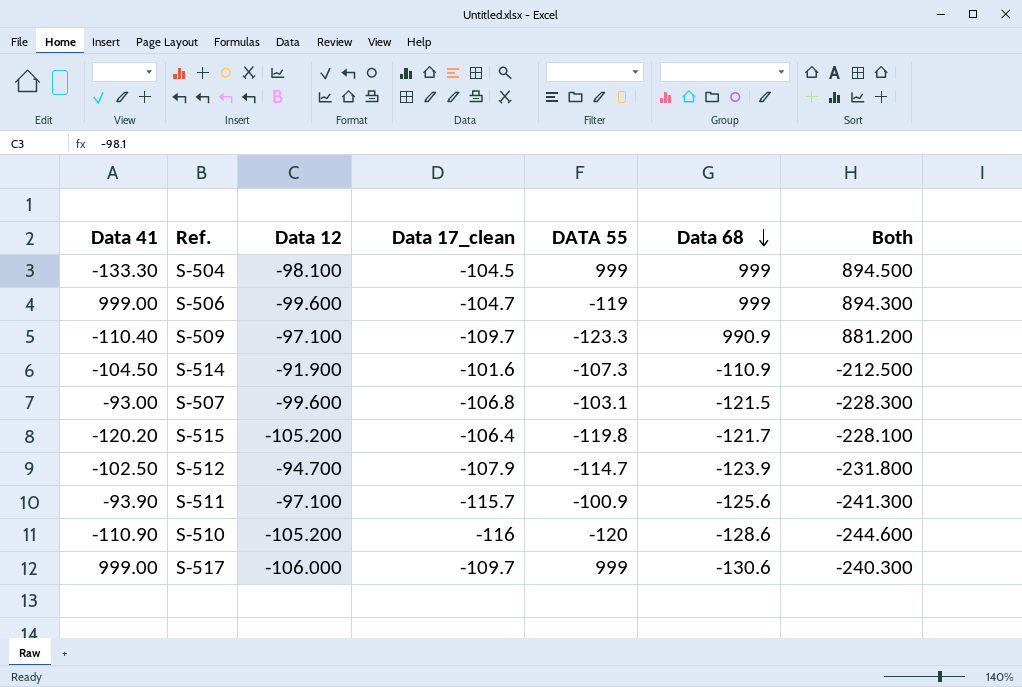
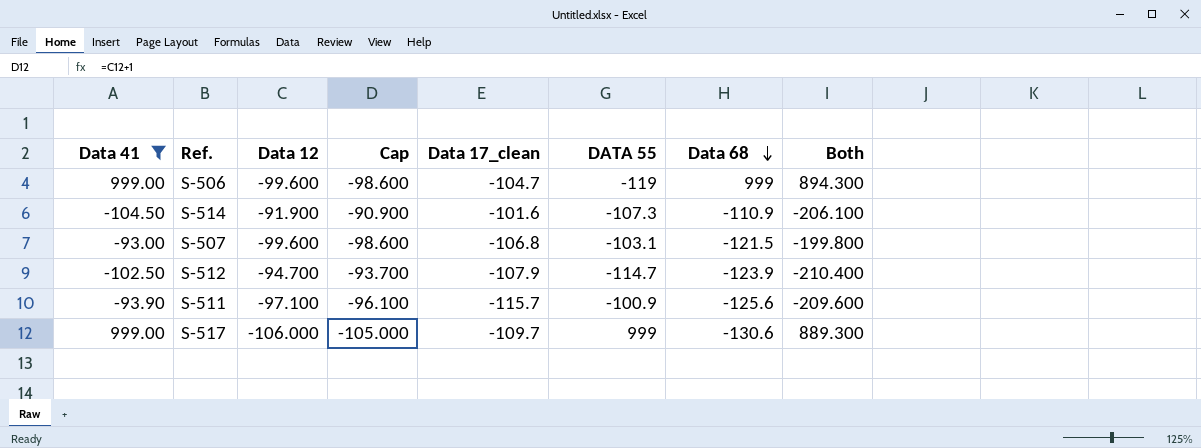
filter: none -> Data 41 >= -104.50
column Cap | formula: none -> [Data 12] + 1
column Both | formula: [Data 17_clean] + [Data 68] -> [Data 41] + [Data 17_clean]

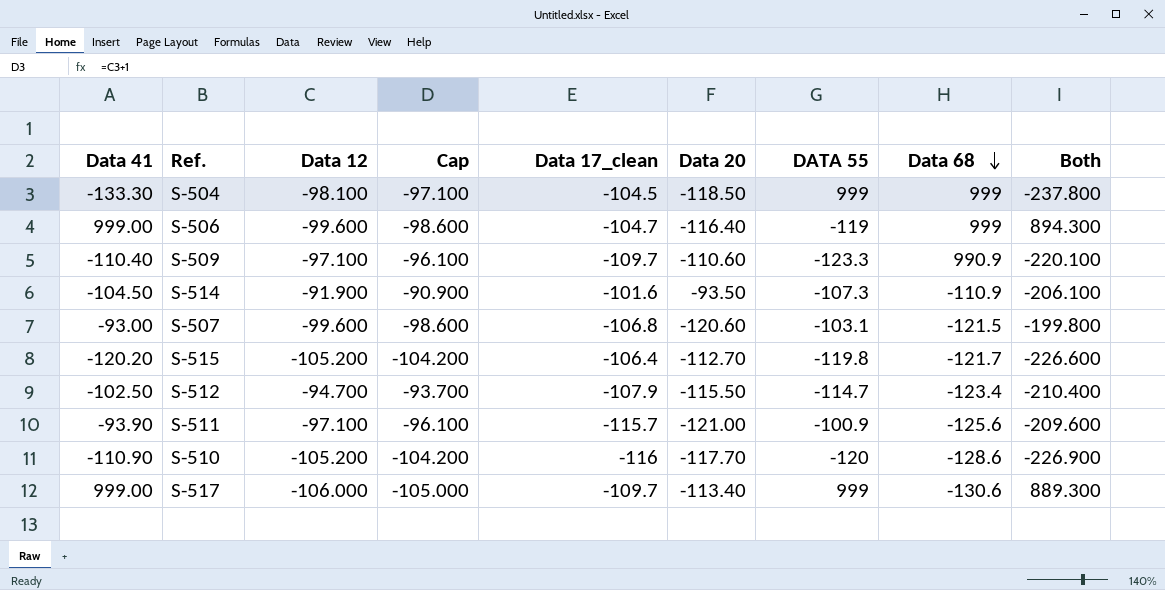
filter: Data 41 >= -104.50 -> none
column Data 20 | position: none -> 6
S-512 | Data 68: -123.9 -> -123.4

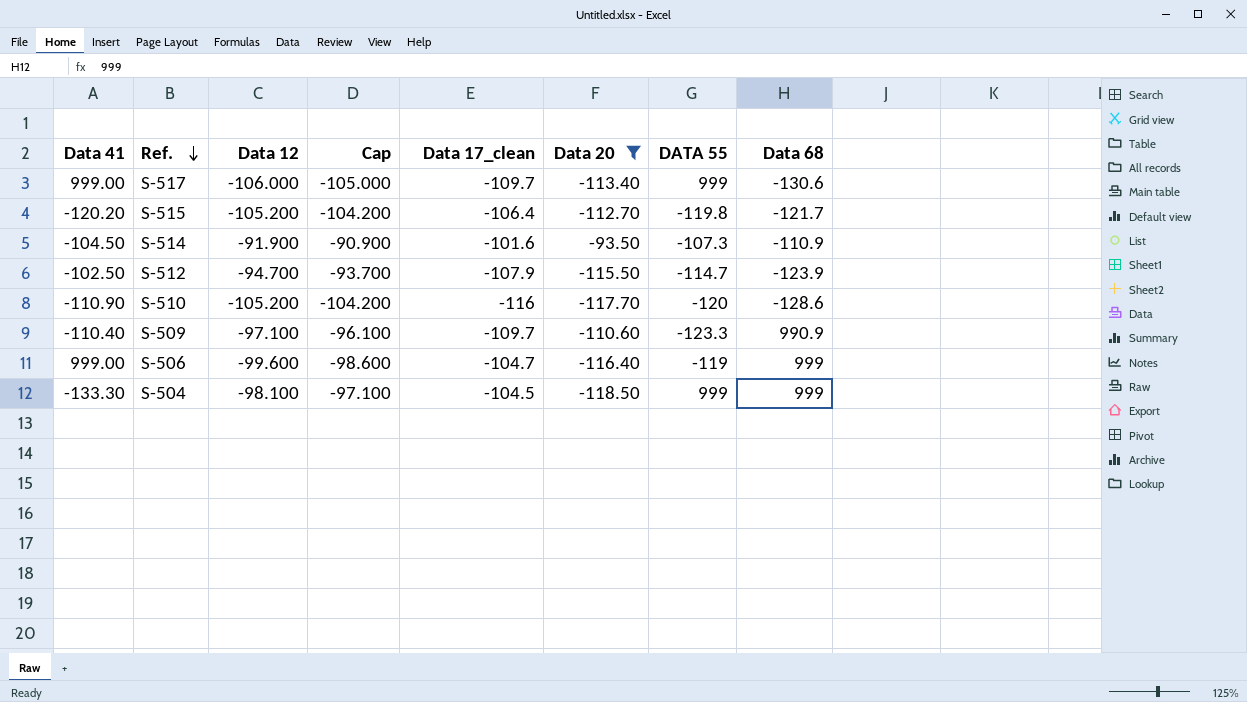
filter: none -> Data 20 >= -118.50
row order: Data 68 descending -> Ref. descending
column Both | formula: [Data 41] + [Data 17_clean] -> none
S-512 | Data 68: -123.4 -> -123.9

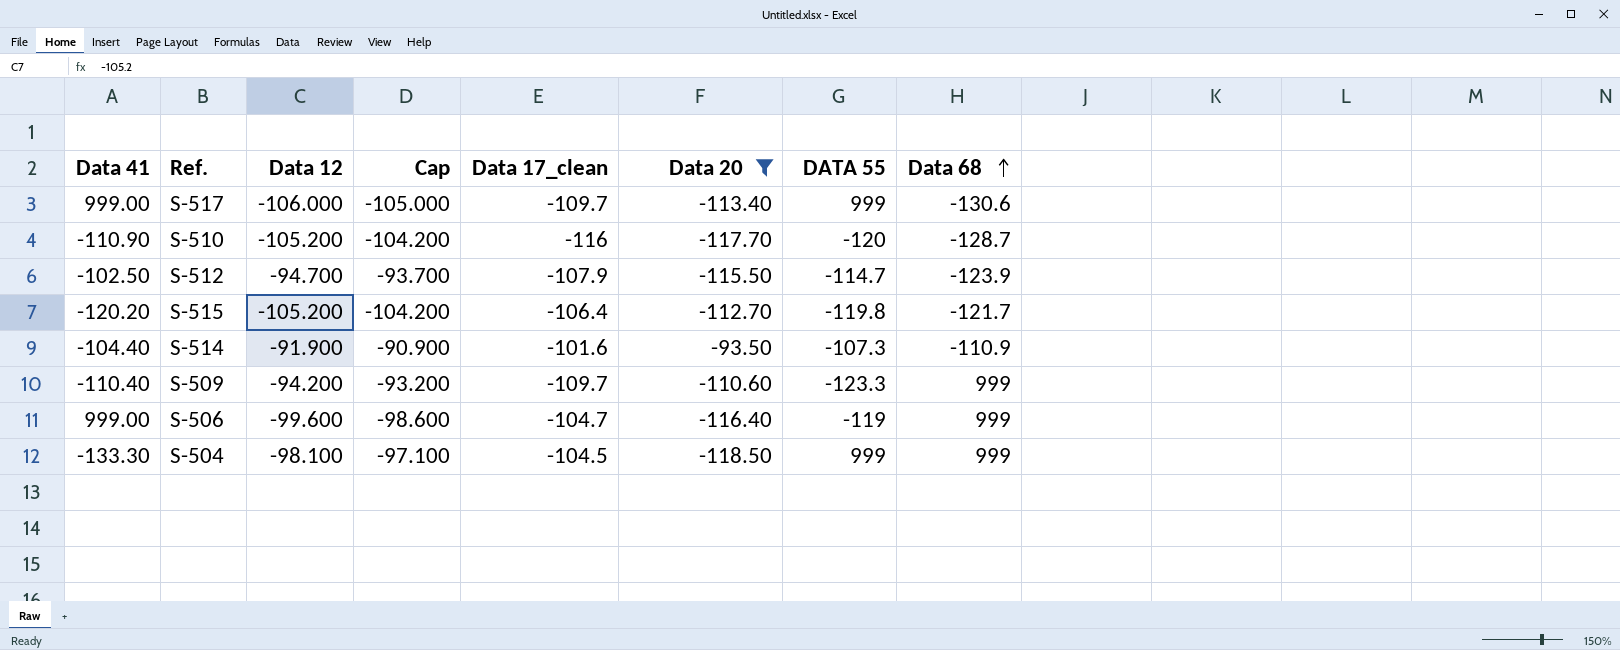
row order: Ref. descending -> Data 68 ascending
S-510 | Data 68: -128.6 -> -128.7
S-514 | Data 41: -104.50 -> -104.40
S-509 | Data 12: -97.100 -> -94.200
S-509 | Cap: -96.100 -> -93.200
S-509 | Data 68: 990.9 -> 999

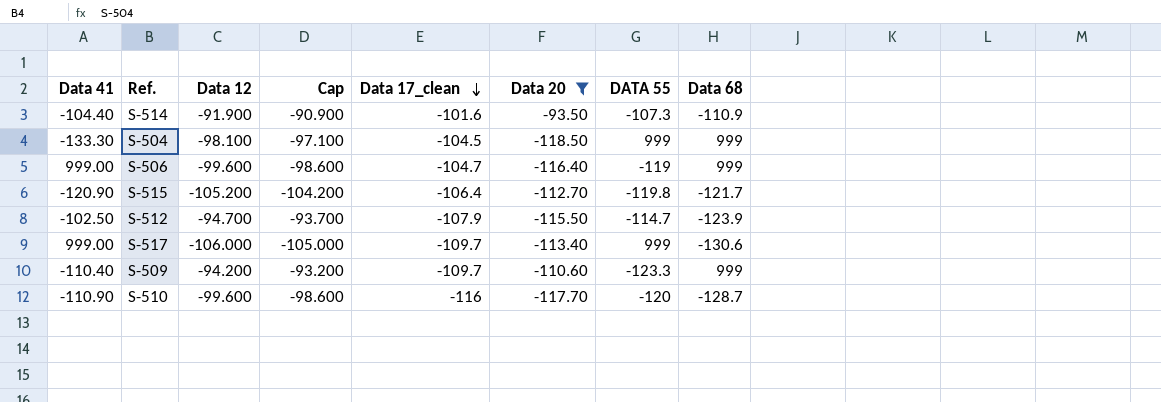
row order: Data 68 ascending -> Data 17_clean descending
S-515 | Data 41: -120.20 -> -120.90
S-510 | Data 12: -105.200 -> -99.600
S-510 | Cap: -104.200 -> -98.600

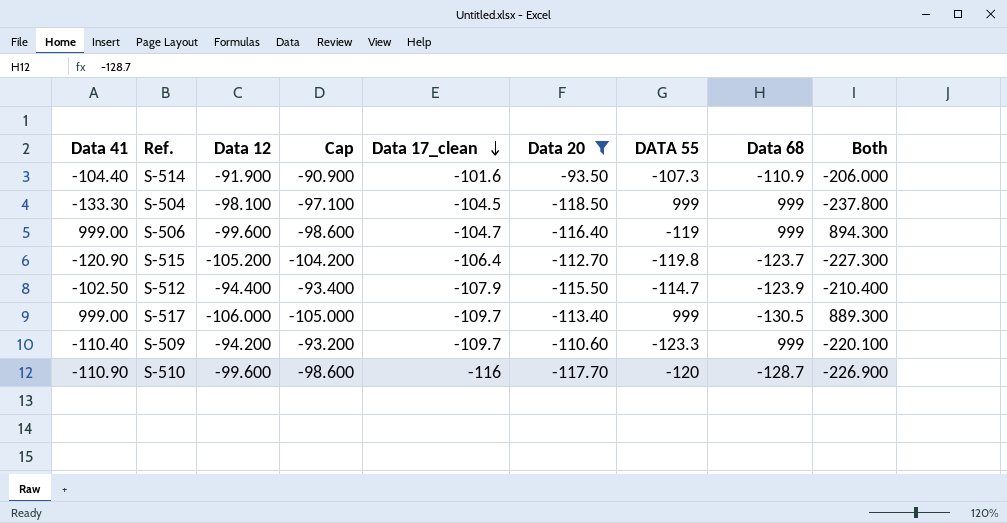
column Both | formula: none -> [Data 41] + [Data 17_clean]
S-515 | Data 68: -121.7 -> -123.7
S-512 | Data 12: -94.700 -> -94.400
S-512 | Cap: -93.700 -> -93.400
S-517 | Data 68: -130.6 -> -130.5

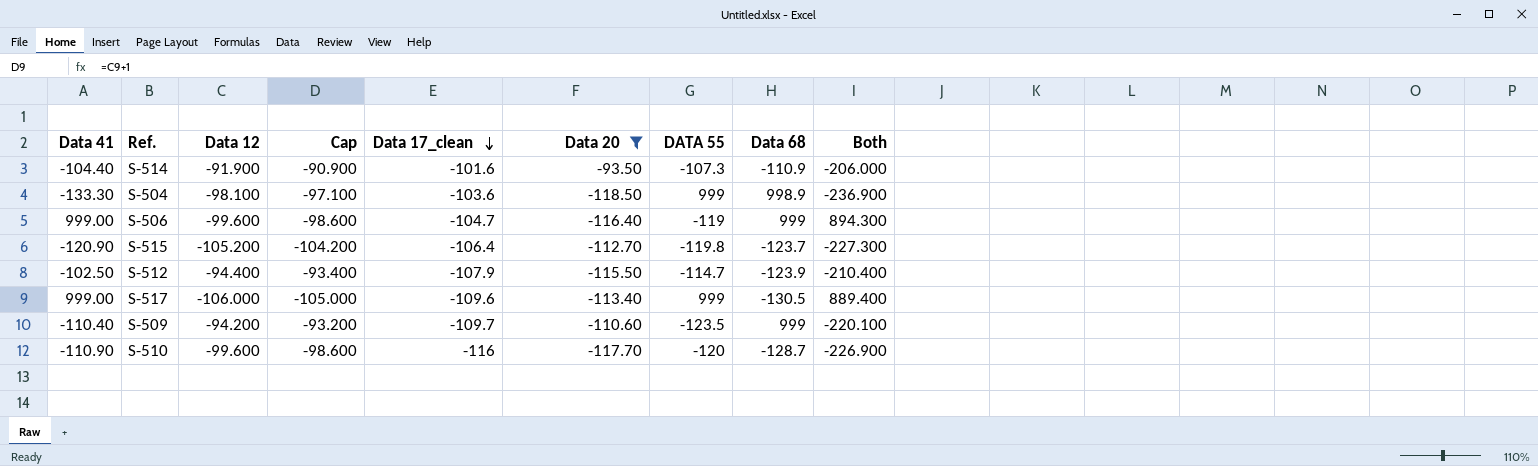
S-504 | Data 17_clean: -104.5 -> -103.6
S-504 | Data 68: 999 -> 998.9
S-504 | Both: -237.800 -> -236.900
S-517 | Data 17_clean: -109.7 -> -109.6
S-517 | Both: 889.300 -> 889.400
S-509 | DATA 55: -123.3 -> -123.5

